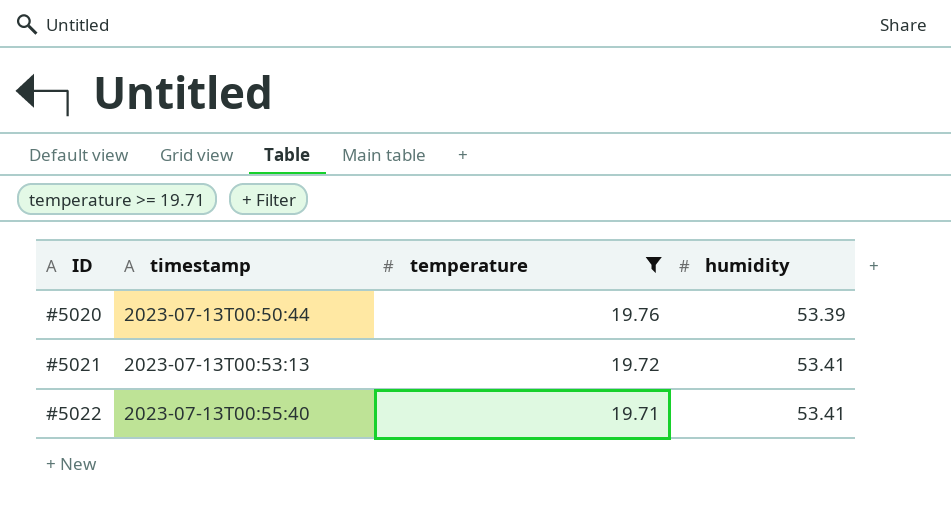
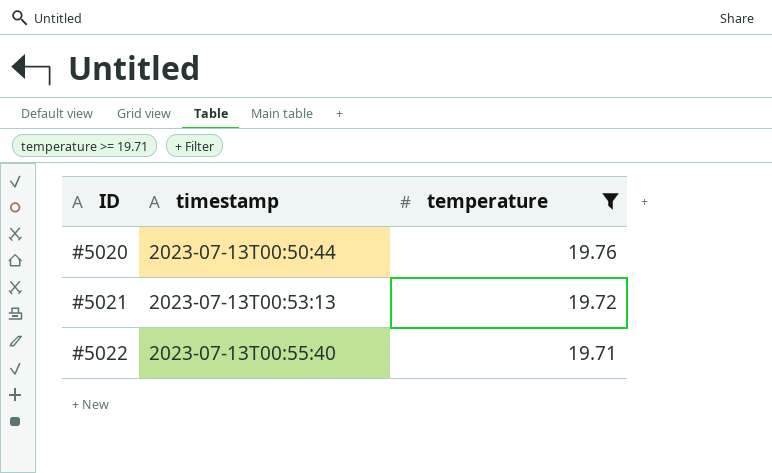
column humidity | position: 4 -> none

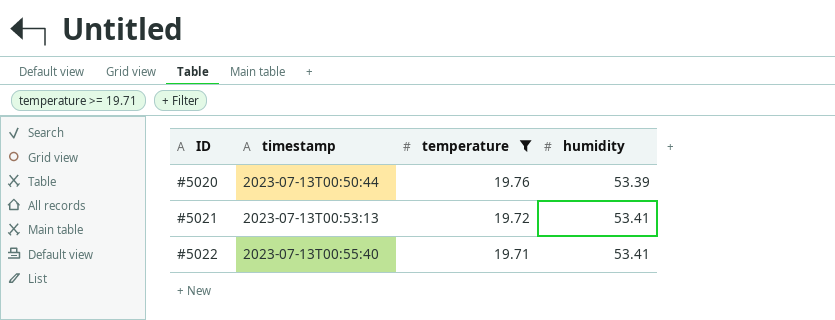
column humidity | position: none -> 4

